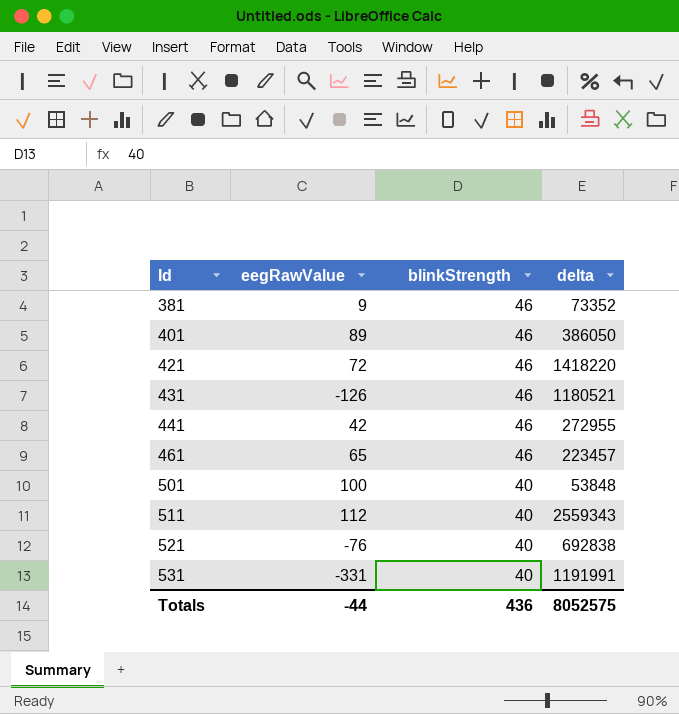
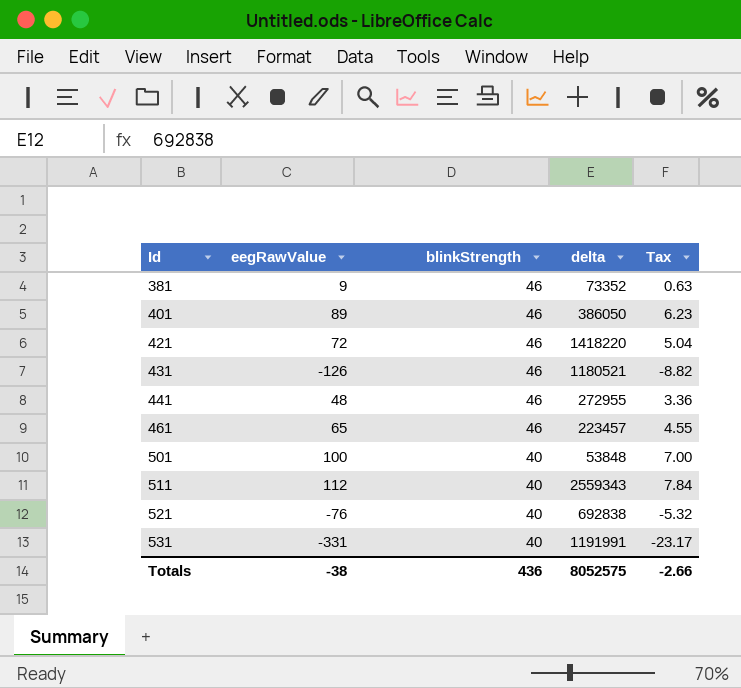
column Tax | formula: none -> [eegRawValue] * 0.07
441 | eegRawValue: 42 -> 48
Totals | eegRawValue: -44 -> -38

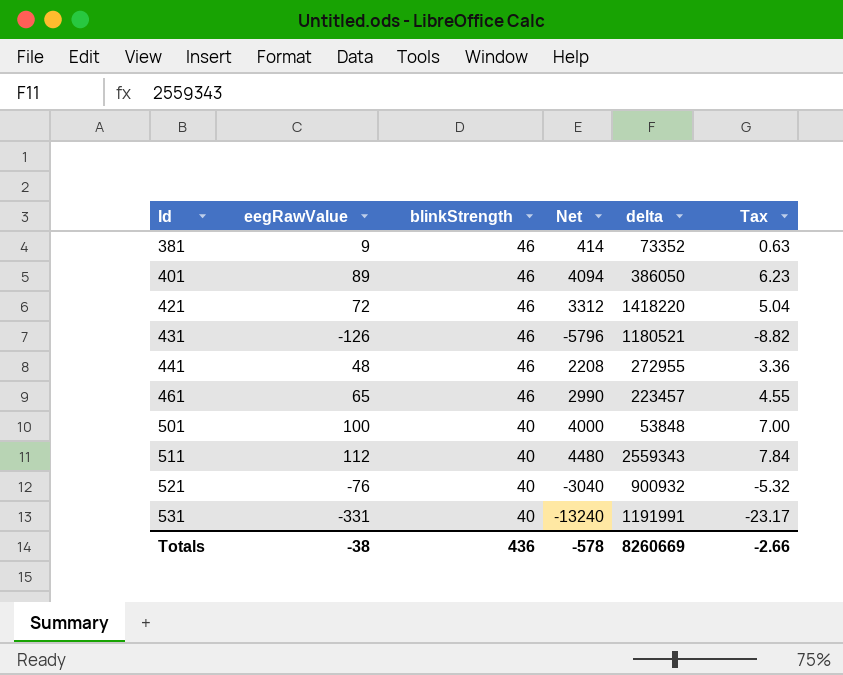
column Net | formula: none -> [eegRawValue] * [blinkStrength]
521 | delta: 692838 -> 900932
Totals | delta: 8052575 -> 8260669

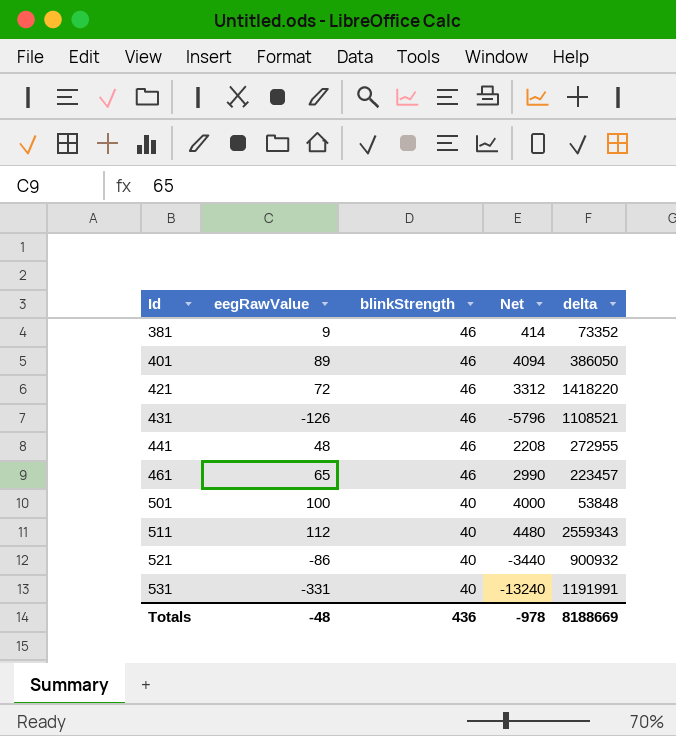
column Tax | formula: [eegRawValue] * 0.07 -> none
431 | delta: 1180521 -> 1108521
521 | eegRawValue: -76 -> -86
521 | Net: -3040 -> -3440
Totals | eegRawValue: -38 -> -48
Totals | Net: -578 -> -978
Totals | delta: 8260669 -> 8188669

